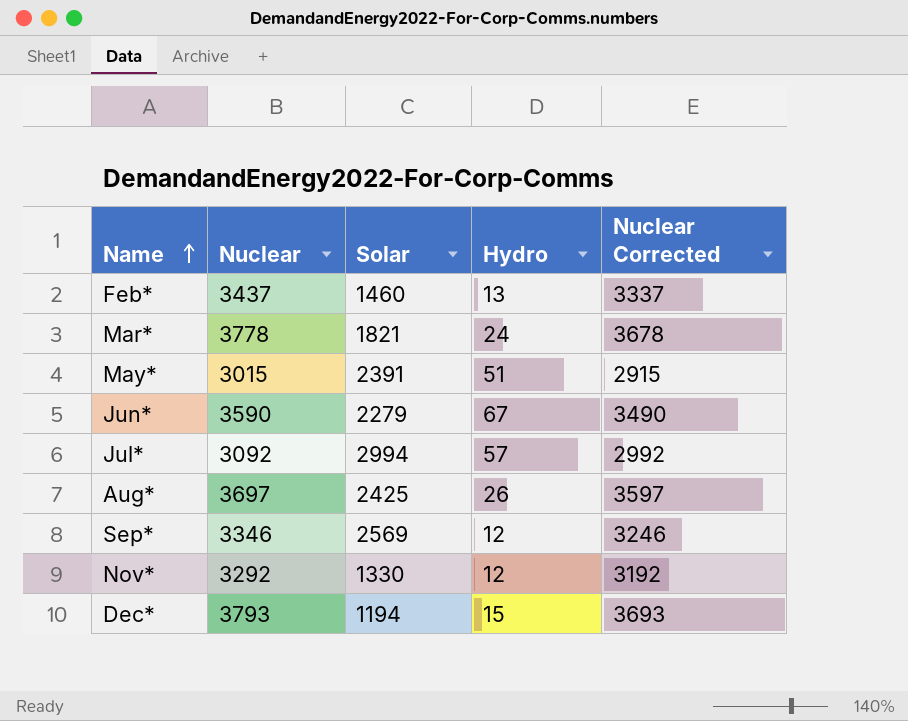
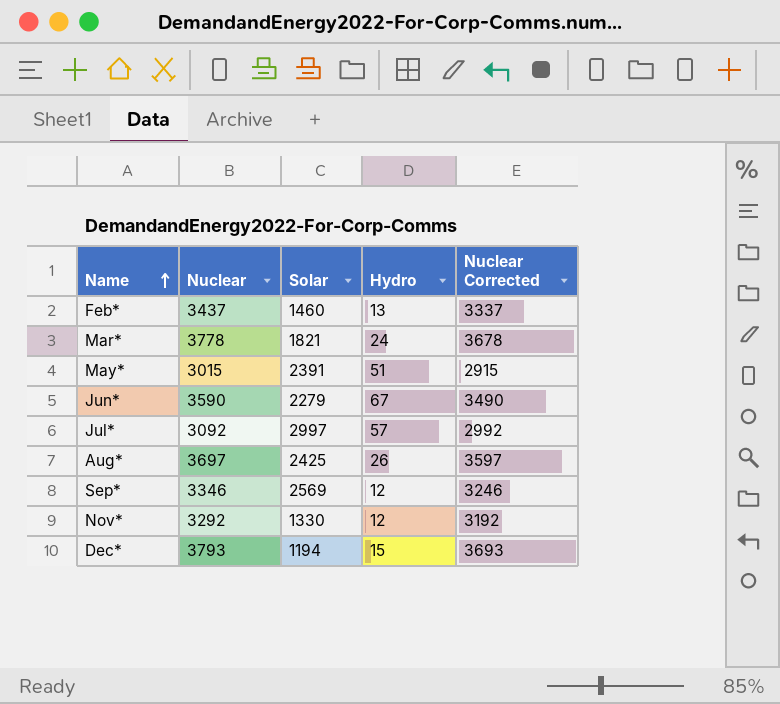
Jul* | Solar: 2994 -> 2997

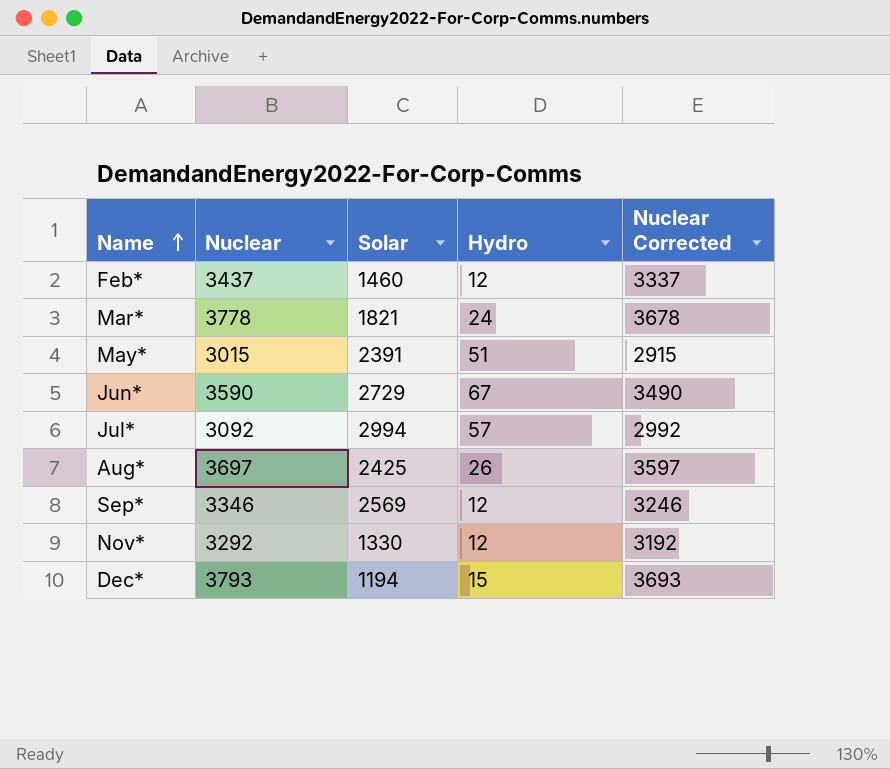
Feb* | Hydro: 13 -> 12
Jun* | Solar: 2279 -> 2729
Jul* | Solar: 2997 -> 2994

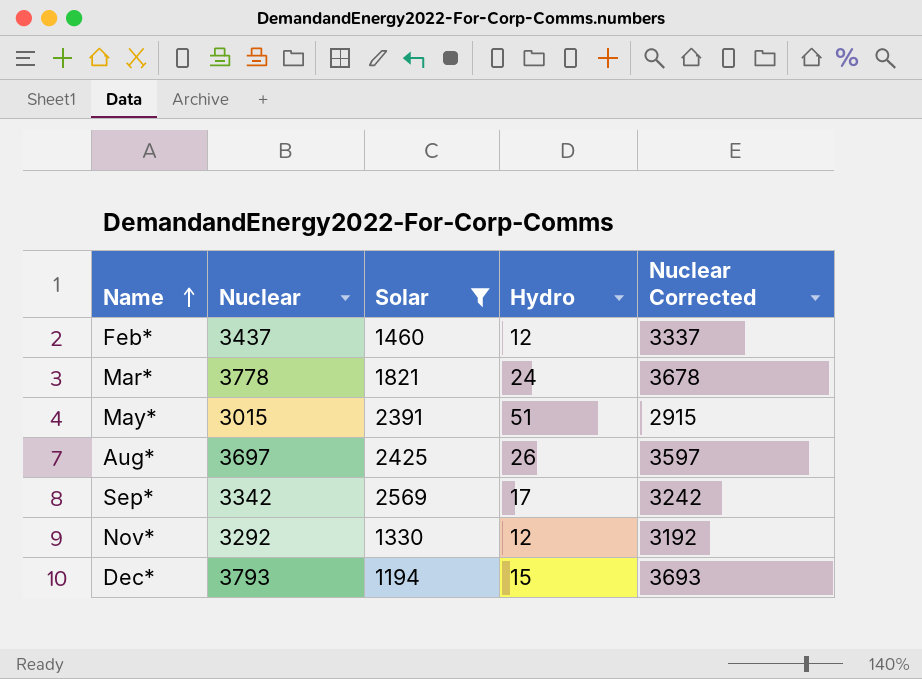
filter: none -> Solar <= 2569
Sep* | Nuclear: 3346 -> 3342
Sep* | Hydro: 12 -> 17
Sep* | Nuclear Corrected: 3246 -> 3242

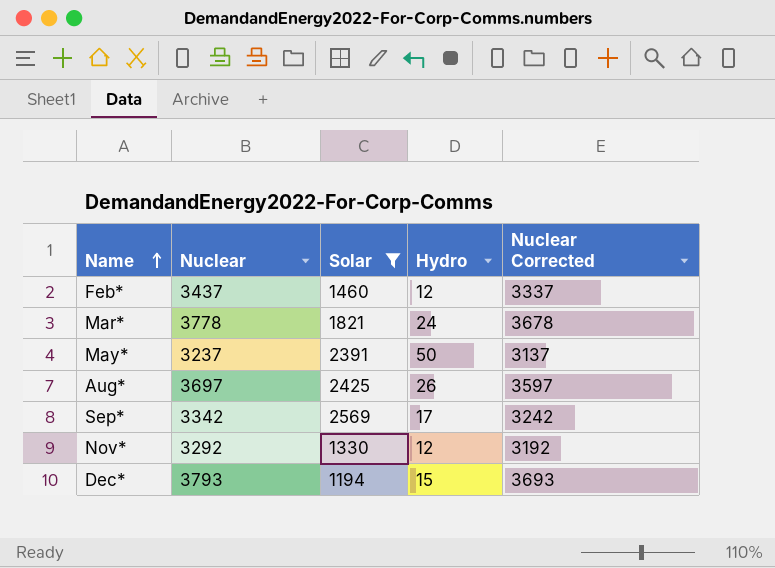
May* | Nuclear: 3015 -> 3237
May* | Hydro: 51 -> 50
May* | Nuclear Corrected: 2915 -> 3137

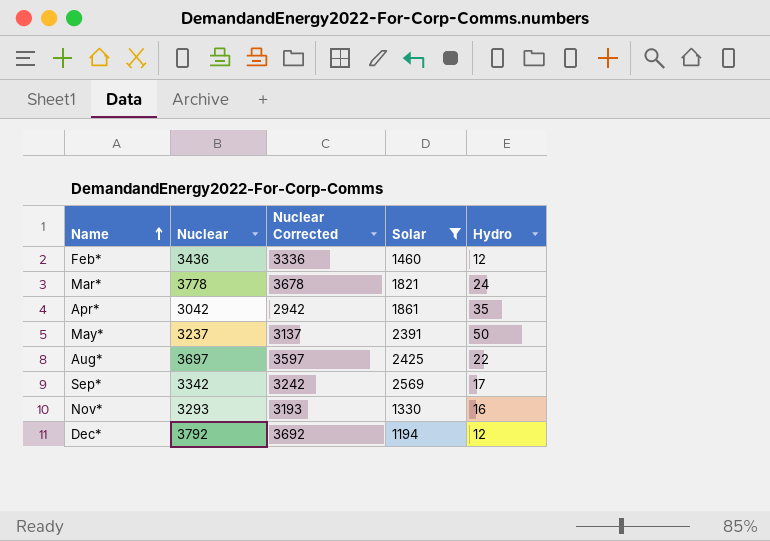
column Nuclear Corrected | position: 5 -> 3
Feb* | Nuclear: 3437 -> 3436
Feb* | Nuclear Corrected: 3337 -> 3336
row Apr*: none -> 3042 | 2942 | 1861 | 35
Aug* | Hydro: 26 -> 22
Nov* | Nuclear: 3292 -> 3293
Nov* | Nuclear Corrected: 3192 -> 3193
Nov* | Hydro: 12 -> 16
Dec* | Nuclear: 3793 -> 3792
Dec* | Nuclear Corrected: 3693 -> 3692
Dec* | Hydro: 15 -> 12

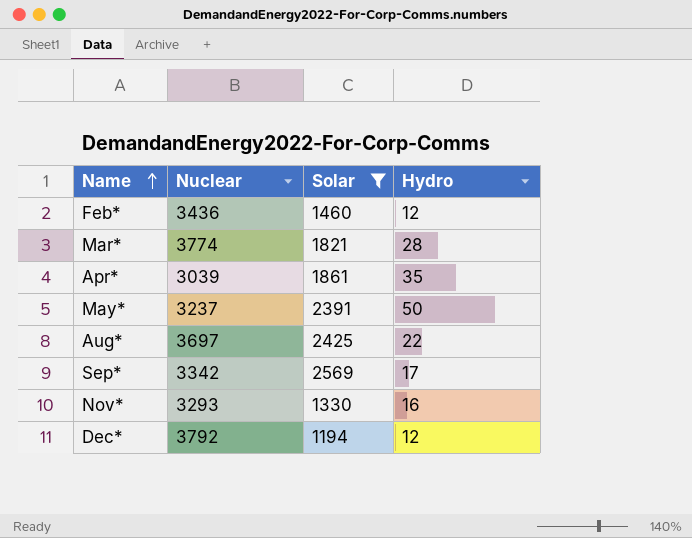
column Nuclear Corrected | formula: [Nuclear] - 100 -> none
Mar* | Nuclear: 3778 -> 3774
Mar* | Hydro: 24 -> 28
Apr* | Nuclear: 3042 -> 3039

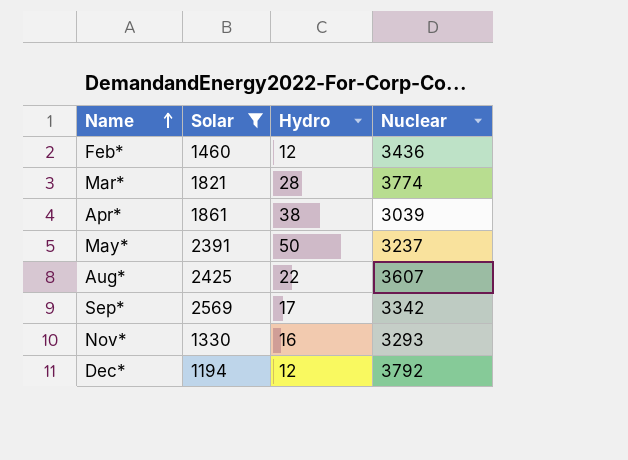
column Nuclear | position: 2 -> 4
Apr* | Hydro: 35 -> 38
Aug* | Nuclear: 3697 -> 3607

